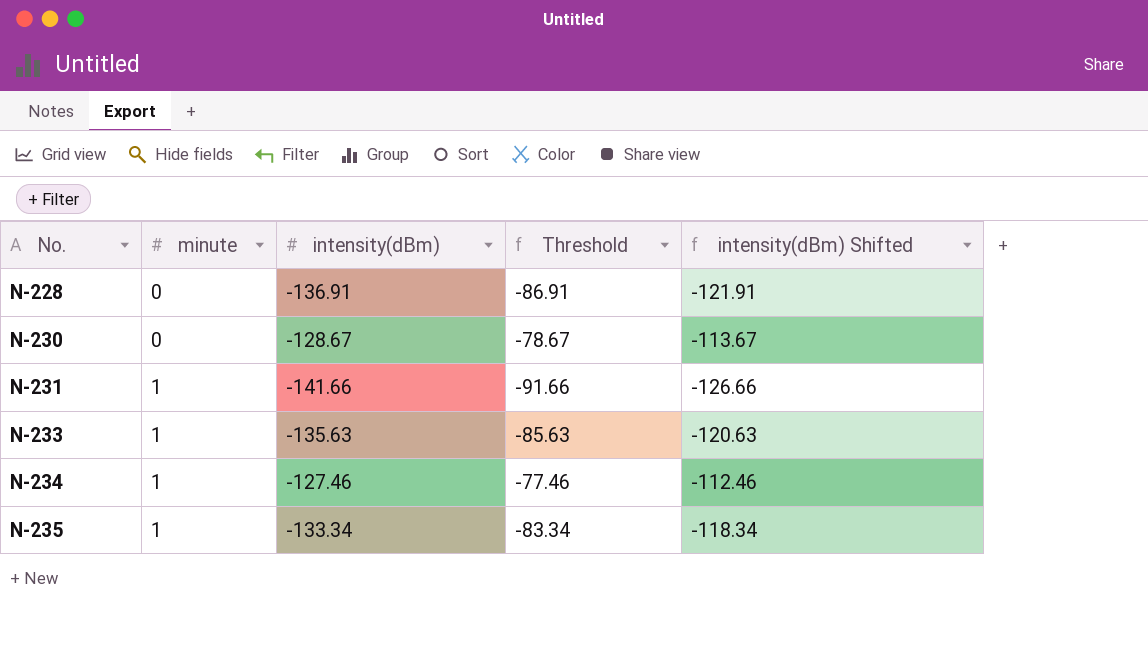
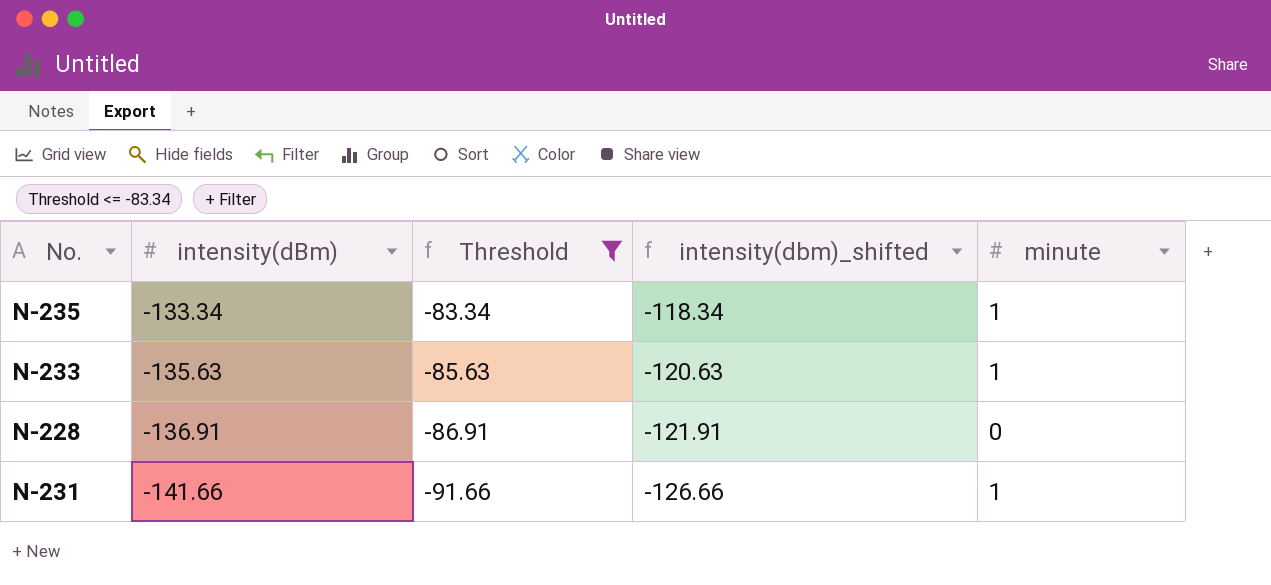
filter: none -> Threshold <= -83.34
row order: No. ascending -> intensity(dBm) descending
column name: intensity(dBm) Shifted -> intensity(dbm)_shifted
column minute | position: 2 -> 5

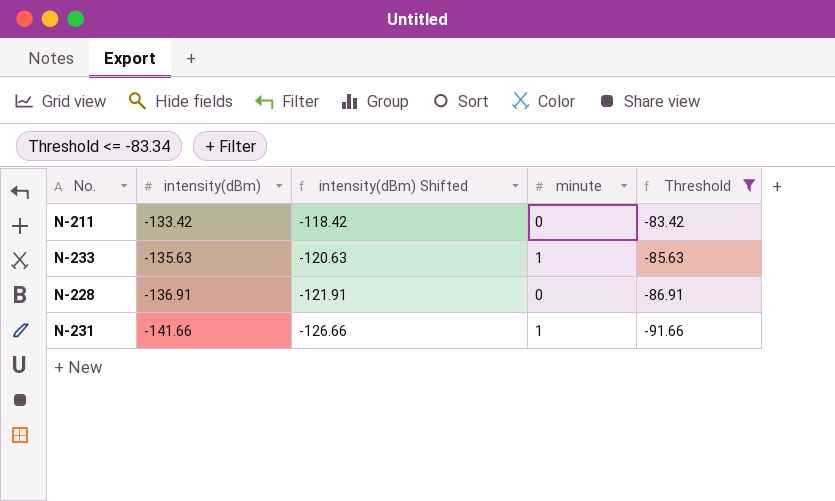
column name: intensity(dbm)_shifted -> intensity(dBm) Shifted
column Threshold | position: 3 -> 5
row N-235: -133.34 | -83.34 | -118.34 | 1 -> none
row N-211: none -> -133.42 | -118.42 | 0 | -83.42

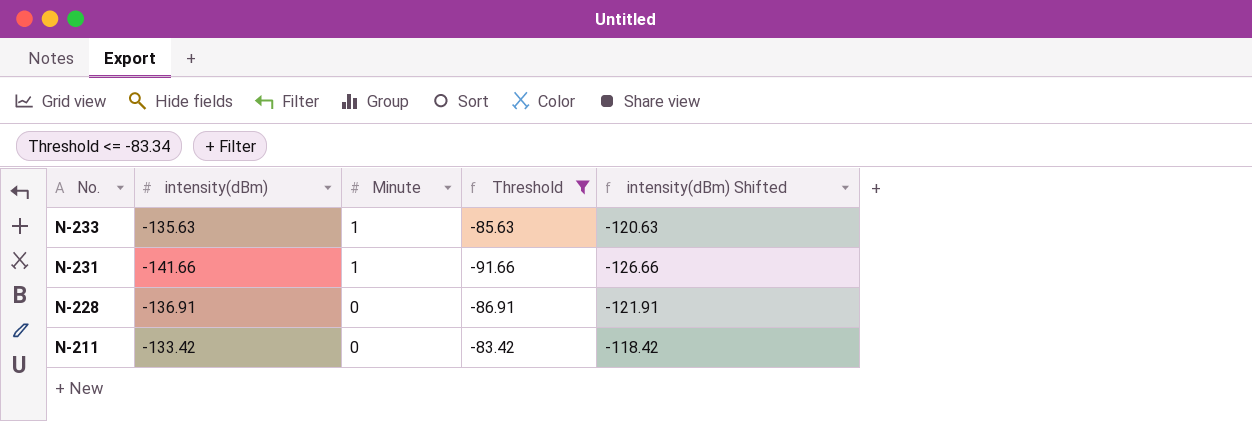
row order: intensity(dBm) descending -> No. descending
column name: minute -> Minute
column intensity(dBm) Shifted | position: 3 -> 5

